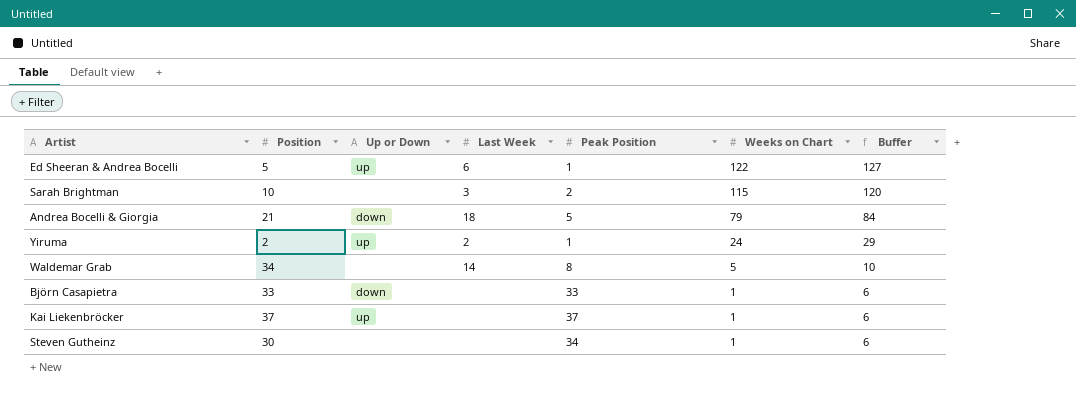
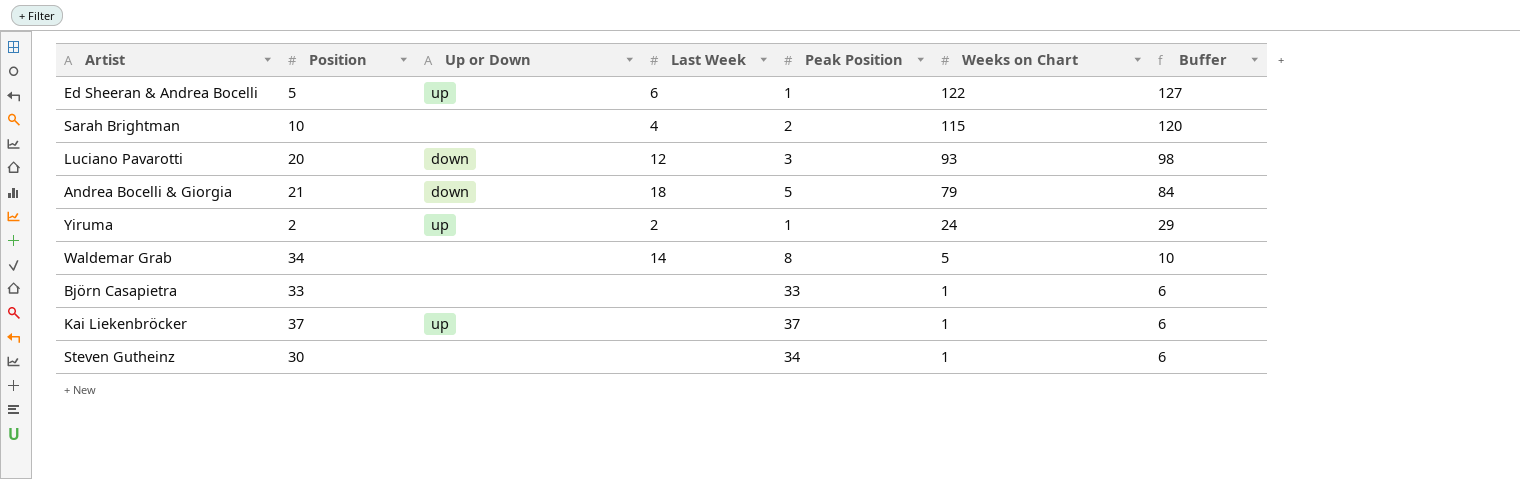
Sarah Brightman | Last Week: 3 -> 4
row Luciano Pavarotti: none -> 20 | down | 12 | 3 | 93 | 98
Björn Casapietra | Up or Down: down -> none

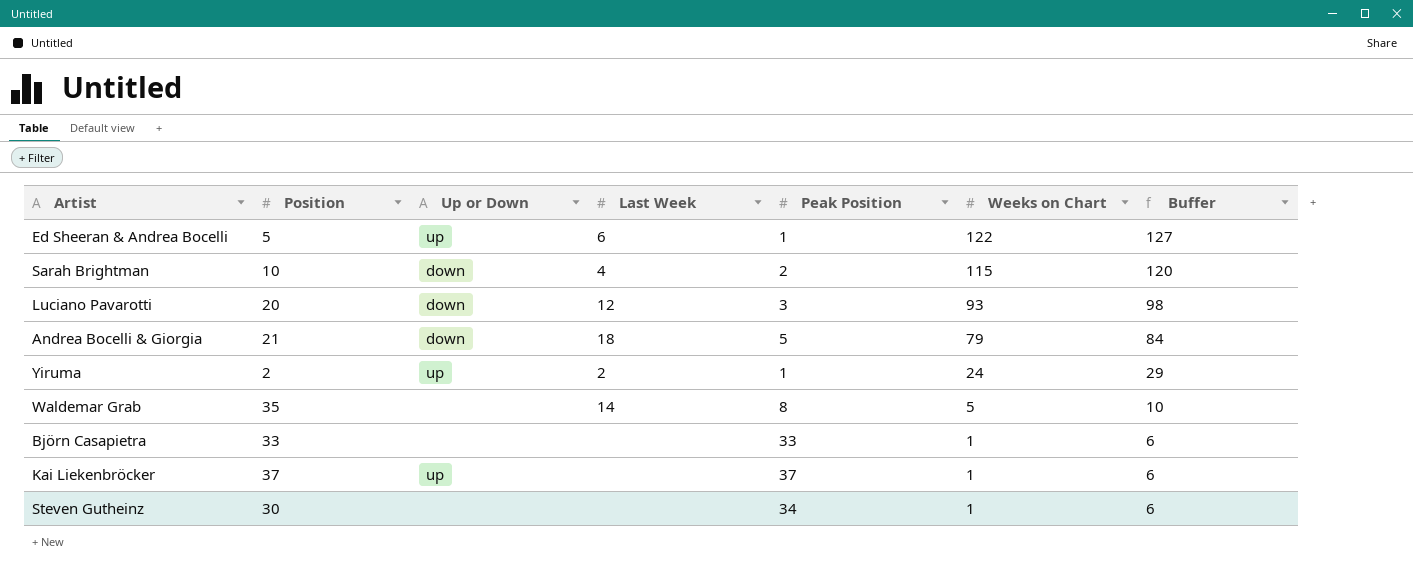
Sarah Brightman | Up or Down: none -> down
Waldemar Grab | Position: 34 -> 35

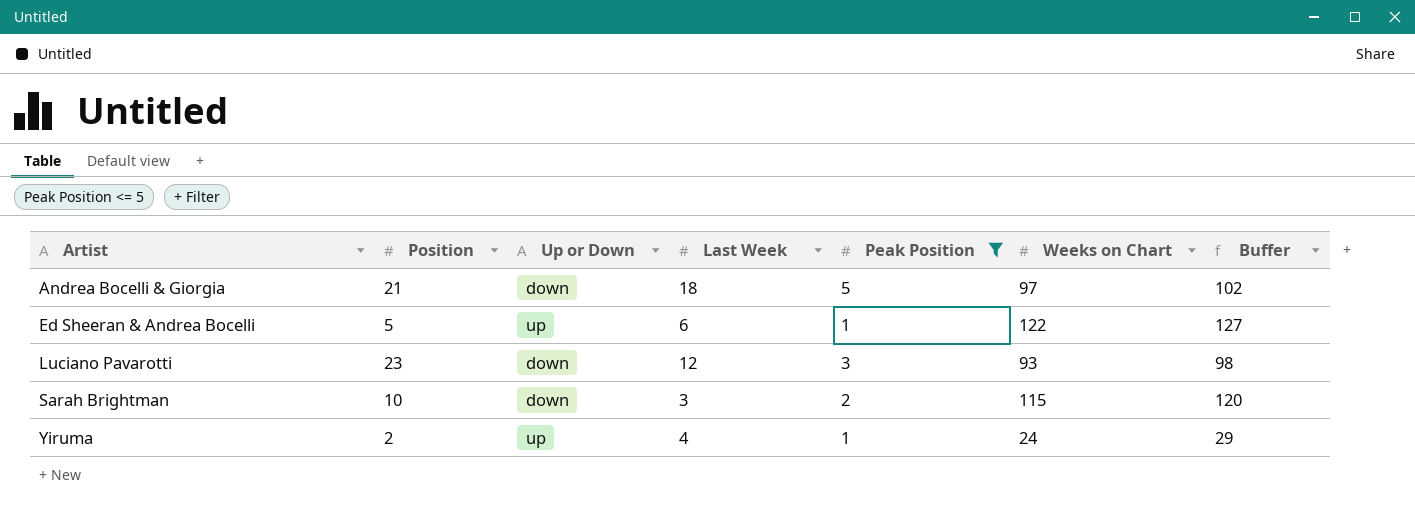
filter: none -> Peak Position <= 5
row order: Weeks on Chart descending -> Artist ascending
Andrea Bocelli & Giorgia | Weeks on Chart: 79 -> 97
Andrea Bocelli & Giorgia | Buffer: 84 -> 102
Luciano Pavarotti | Position: 20 -> 23
Sarah Brightman | Last Week: 4 -> 3
Yiruma | Last Week: 2 -> 4

